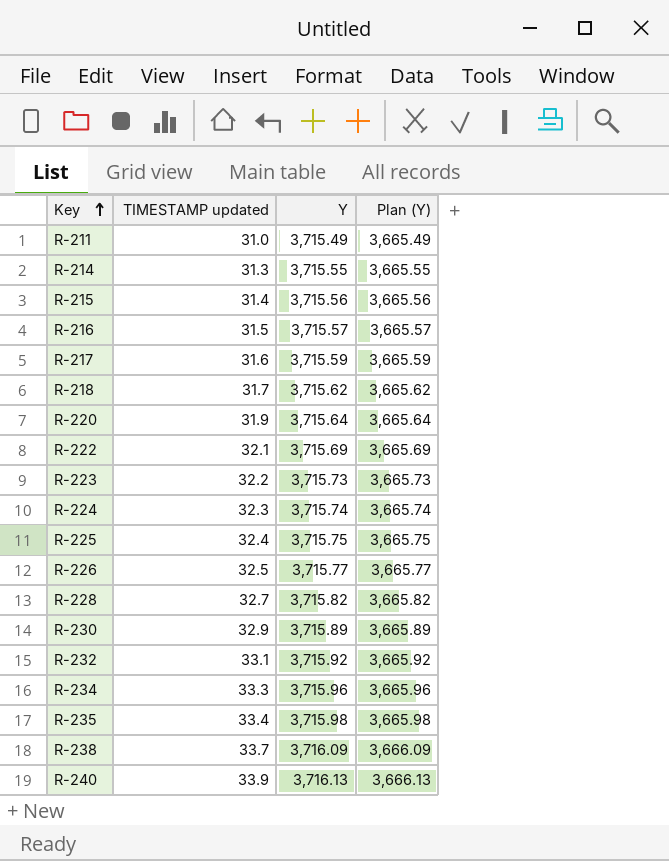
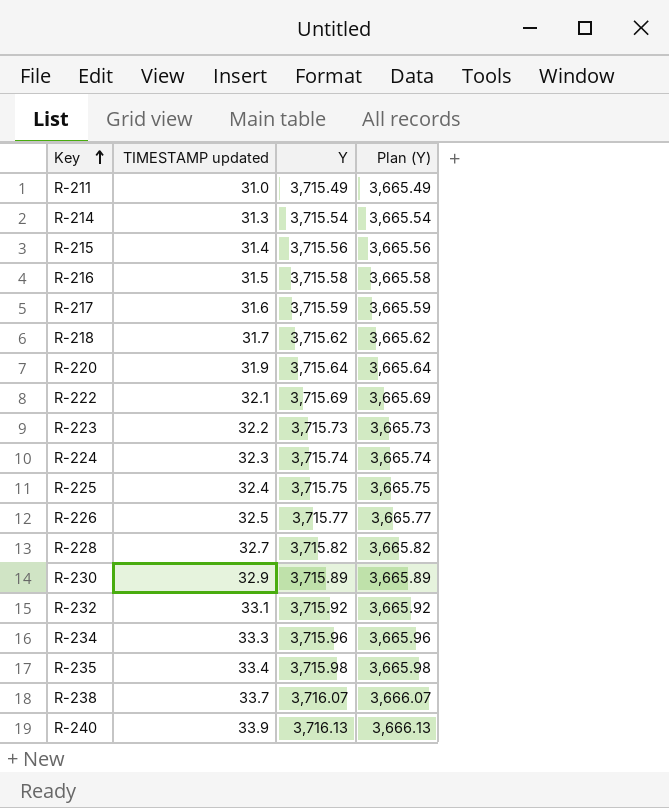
R-214 | Y: 3,715.55 -> 3,715.54
R-214 | Plan (Y): 3,665.55 -> 3,665.54
R-216 | Y: 3,715.57 -> 3,715.58
R-216 | Plan (Y): 3,665.57 -> 3,665.58
R-238 | Y: 3,716.09 -> 3,716.07
R-238 | Plan (Y): 3,666.09 -> 3,666.07

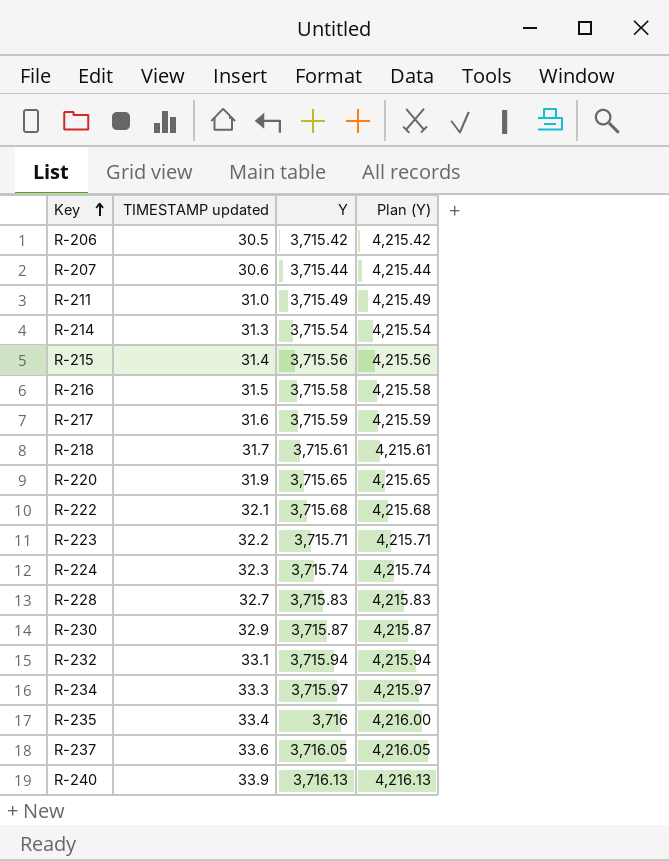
column Plan (Y) | formula: [Y] - 50 -> [Y] + 500
row R-225: 32.4 | 3,715.75 | 3,665.75 -> none
row R-226: 32.5 | 3,715.77 | 3,665.77 -> none
row R-238: 33.7 | 3,716.07 | 3,666.07 -> none
row R-206: none -> 30.5 | 3,715.42 | 4,215.42
row R-207: none -> 30.6 | 3,715.44 | 4,215.44
R-218 | Y: 3,715.62 -> 3,715.61
R-220 | Y: 3,715.64 -> 3,715.65
R-222 | Y: 3,715.69 -> 3,715.68
R-223 | Y: 3,715.73 -> 3,715.71
R-228 | Y: 3,715.82 -> 3,715.83
R-230 | Y: 3,715.89 -> 3,715.87
R-232 | Y: 3,715.92 -> 3,715.94
R-234 | Y: 3,715.96 -> 3,715.97
R-235 | Y: 3,715.98 -> 3,716
row R-237: none -> 33.6 | 3,716.05 | 4,216.05

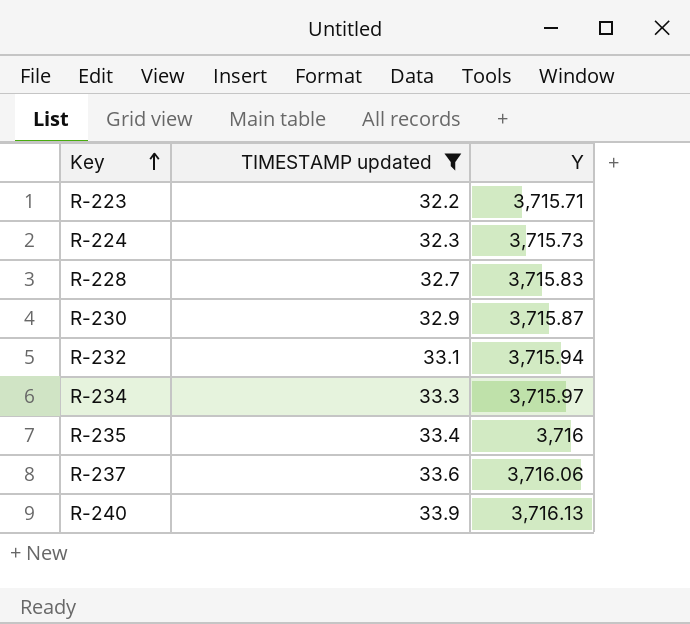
filter: none -> TIMESTAMP updated >= 32.2
column Plan (Y) | formula: [Y] + 500 -> none
R-224 | Y: 3,715.74 -> 3,715.73
R-237 | Y: 3,716.05 -> 3,716.06

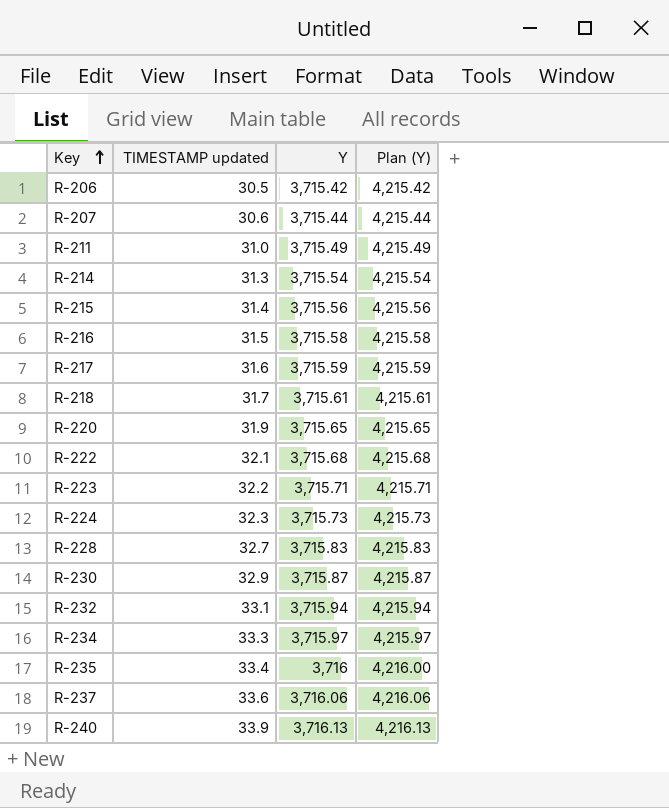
filter: TIMESTAMP updated >= 32.2 -> none
column Plan (Y) | formula: none -> [Y] + 500

